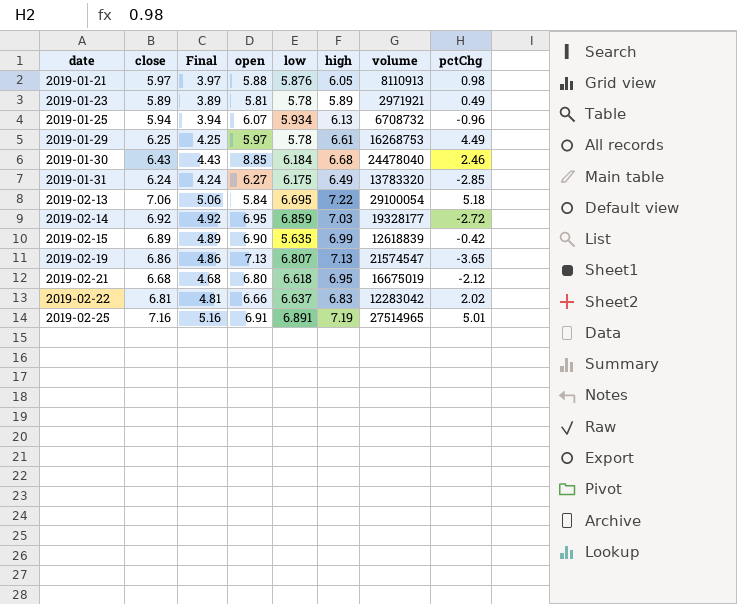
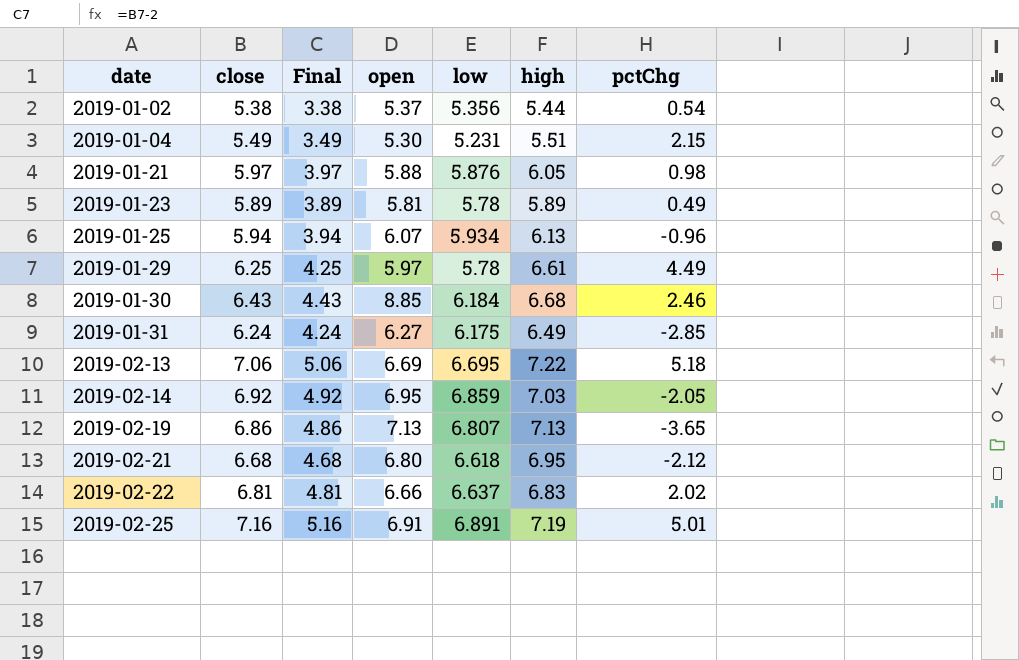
column volume | position: 7 -> none
row 2019-02-15: 6.89 | 4.89 | 6.90 | 5.635 | 6.99 | 12618839 | -0.42 -> none
row 2019-01-02: none -> 5.38 | 3.38 | 5.37 | 5.356 | 5.44 | 0.54
row 2019-01-04: none -> 5.49 | 3.49 | 5.30 | 5.231 | 5.51 | 2.15
2019-02-13 | open: 5.84 -> 6.69
2019-02-14 | pctChg: -2.72 -> -2.05

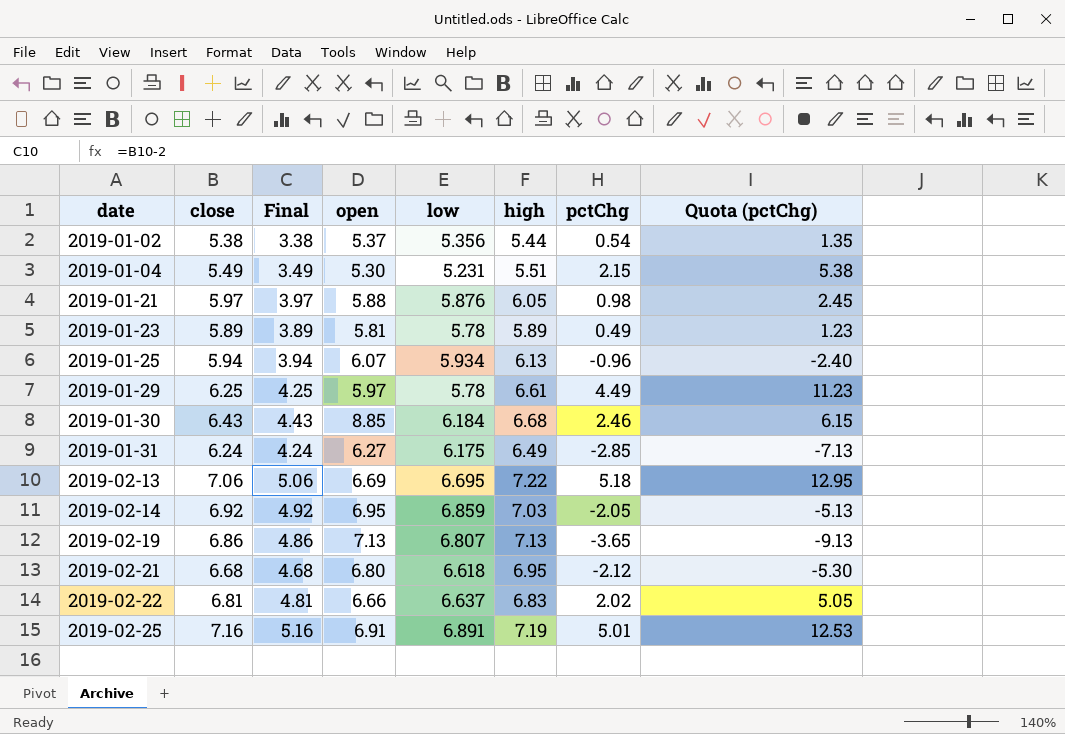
column Quota (pctChg) | formula: none -> [pctChg] * 2.5

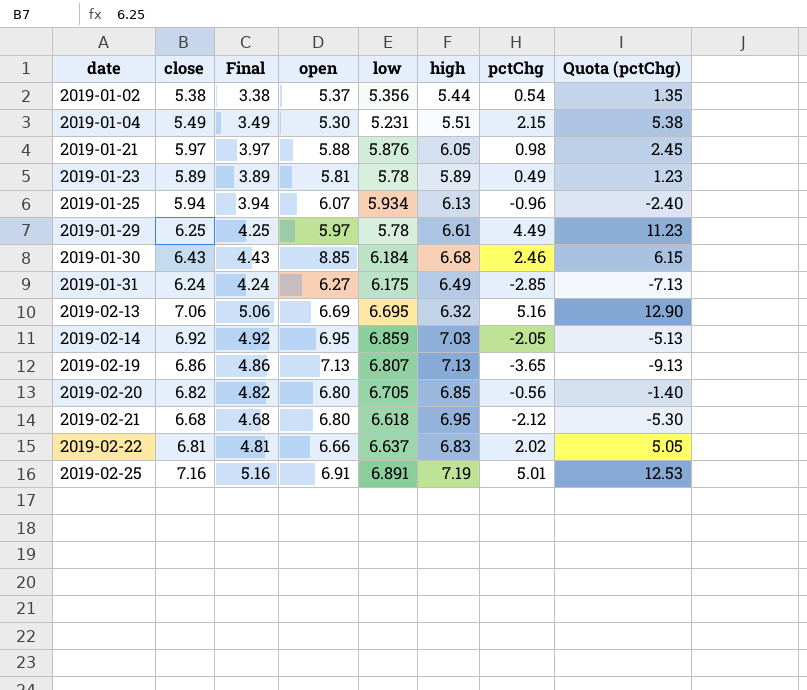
2019-02-13 | high: 7.22 -> 6.32
2019-02-13 | pctChg: 5.18 -> 5.16
2019-02-13 | Quota (pctChg): 12.95 -> 12.90
row 2019-02-20: none -> 6.82 | 4.82 | 6.80 | 6.705 | 6.85 | -0.56 | -1.40

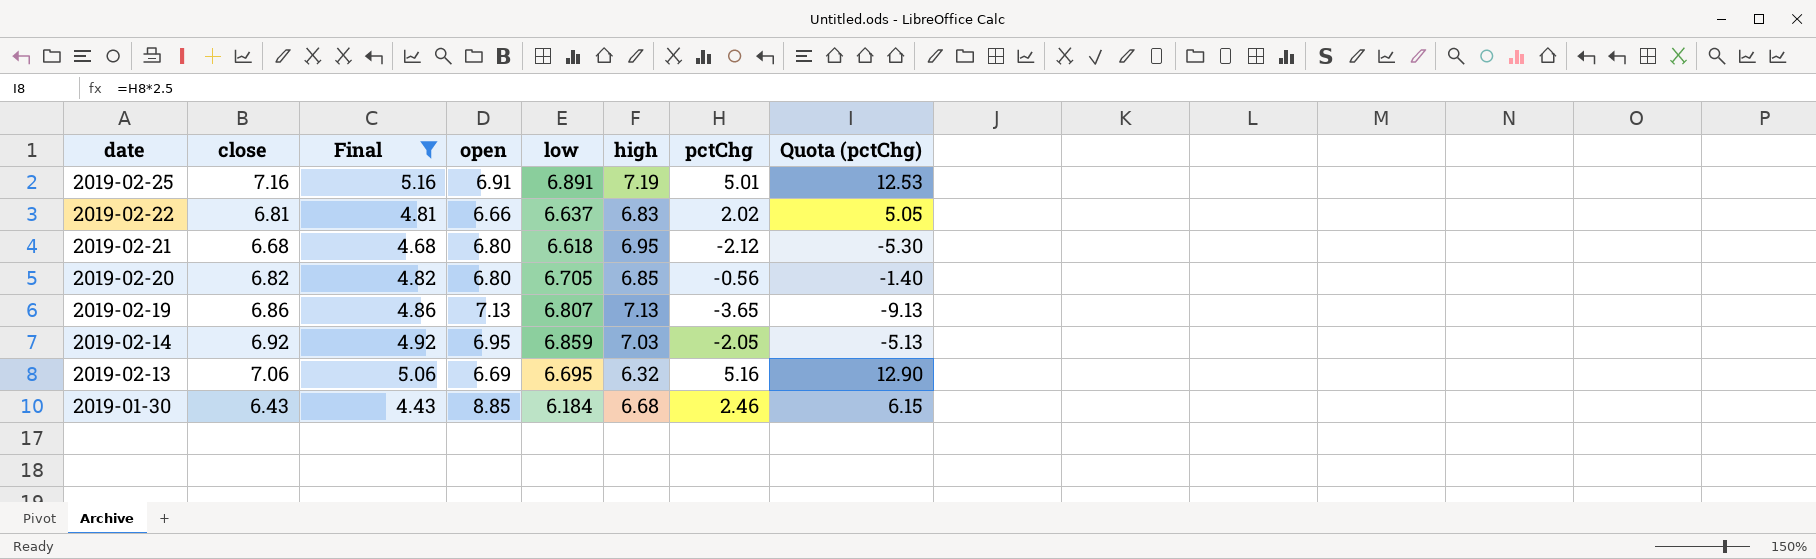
filter: none -> Final >= 4.43
row order: date ascending -> date descending

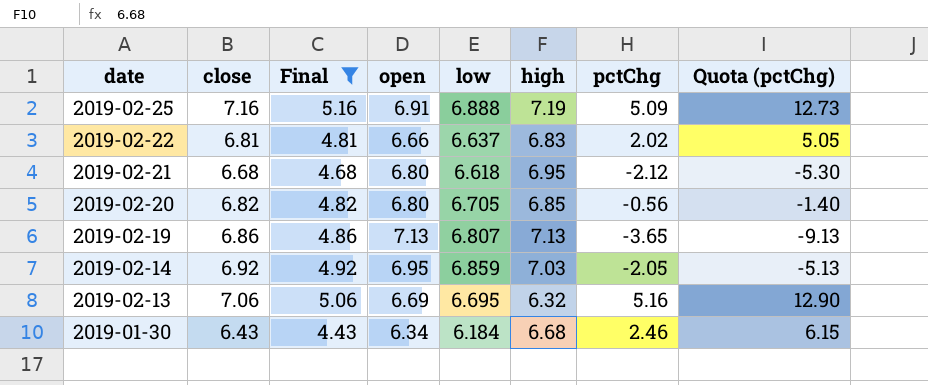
2019-02-25 | low: 6.891 -> 6.888
2019-02-25 | pctChg: 5.01 -> 5.09
2019-02-25 | Quota (pctChg): 12.53 -> 12.73
2019-01-30 | open: 8.85 -> 6.34

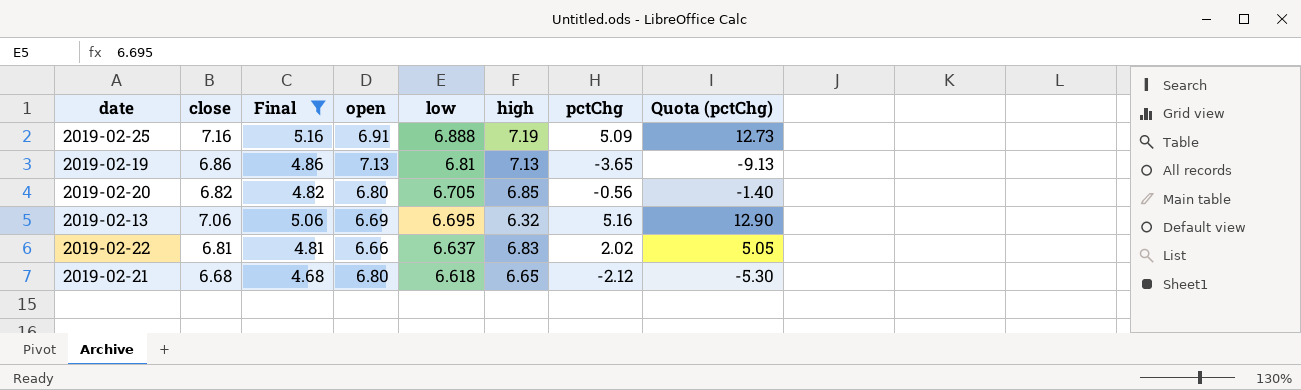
row order: date descending -> low descending
row 2019-02-14: 6.92 | 4.92 | 6.95 | 6.859 | 7.03 | -2.05 | -5.13 -> none
row 2019-01-30: 6.43 | 4.43 | 6.34 | 6.184 | 6.68 | 2.46 | 6.15 -> none
2019-02-19 | low: 6.807 -> 6.81
2019-02-21 | high: 6.95 -> 6.65

